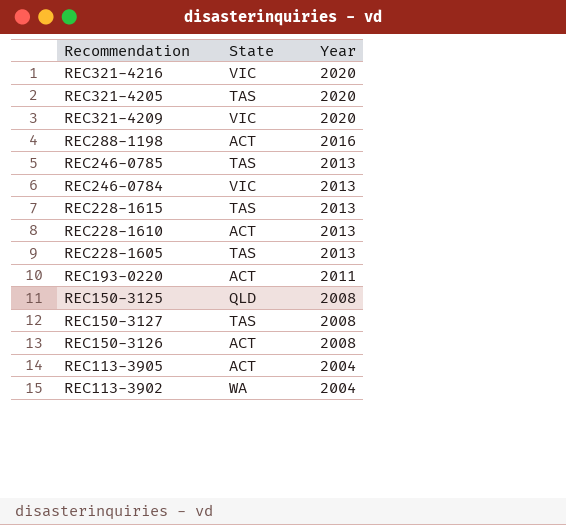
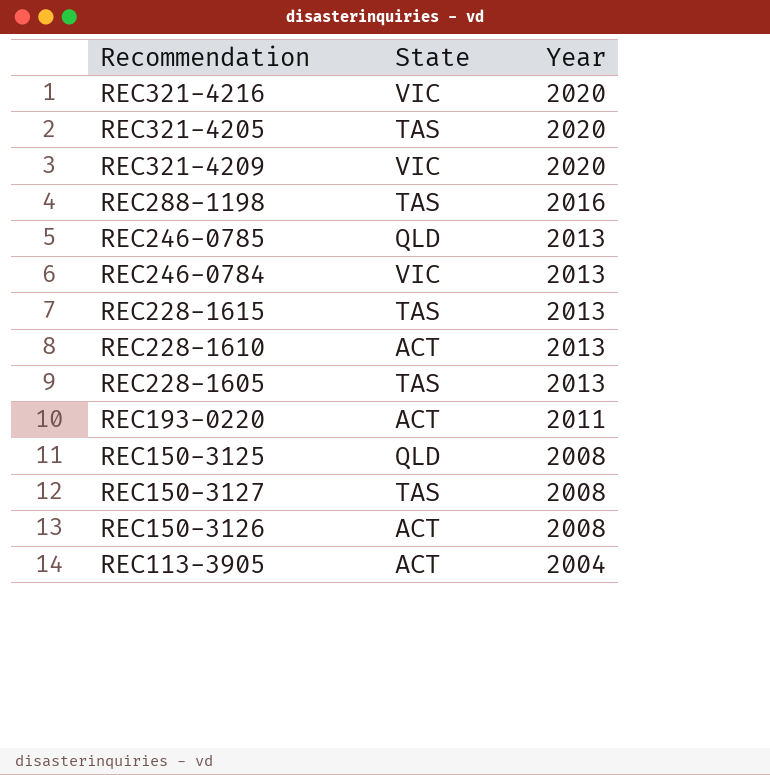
row REC113-3902: WA | 2004 -> none
REC288-1198 | State: ACT -> TAS
REC246-0785 | State: TAS -> QLD

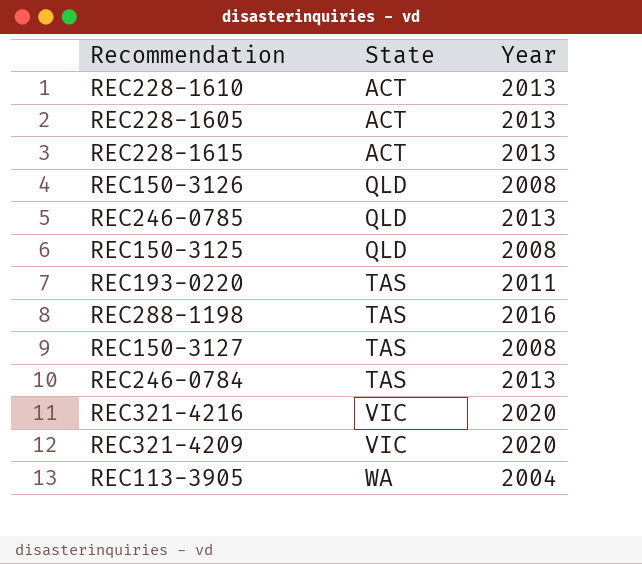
row order: Year descending -> State ascending
row REC321-4205: TAS | 2020 -> none
REC228-1605 | State: TAS -> ACT
REC228-1615 | State: TAS -> ACT
REC150-3126 | State: ACT -> QLD
REC193-0220 | State: ACT -> TAS
REC246-0784 | State: VIC -> TAS
REC113-3905 | State: ACT -> WA

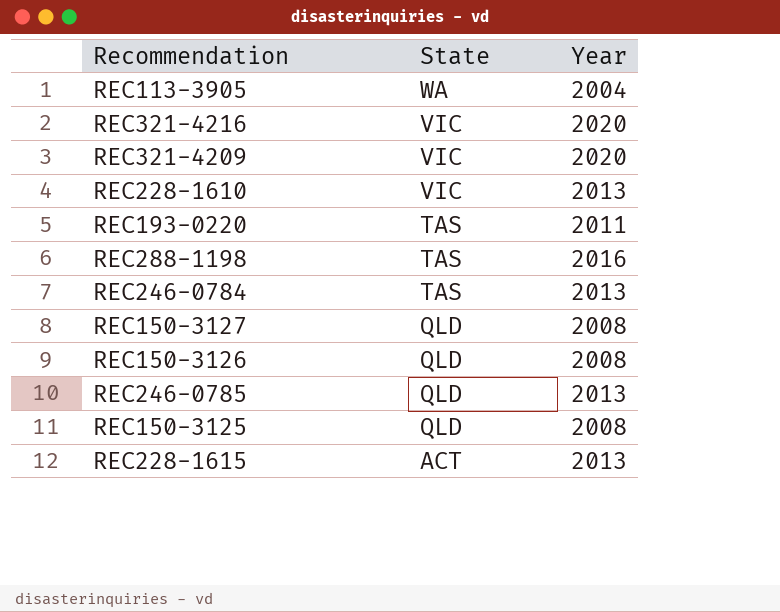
row order: State ascending -> State descending
row REC228-1605: ACT | 2013 -> none
REC228-1610 | State: ACT -> VIC
REC150-3127 | State: TAS -> QLD

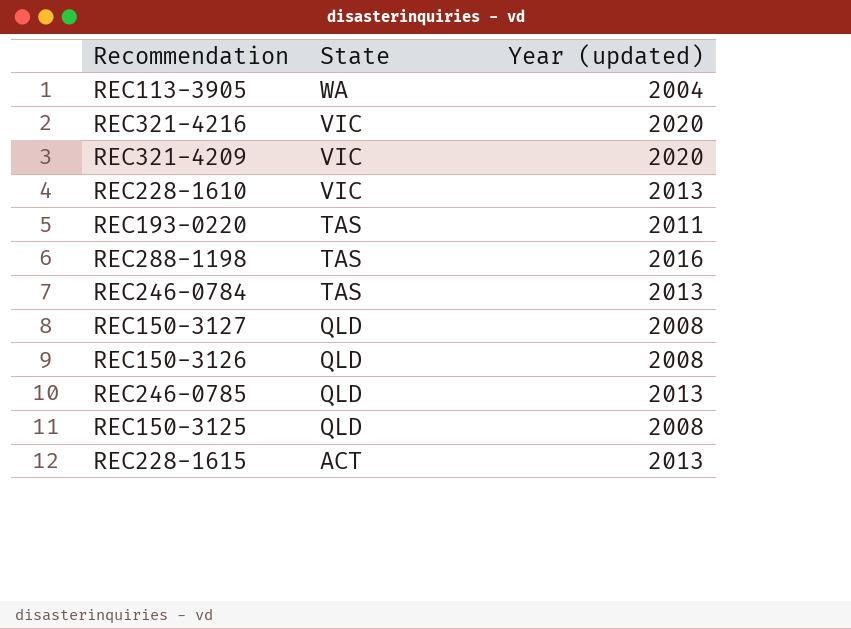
column name: Year -> Year (updated)

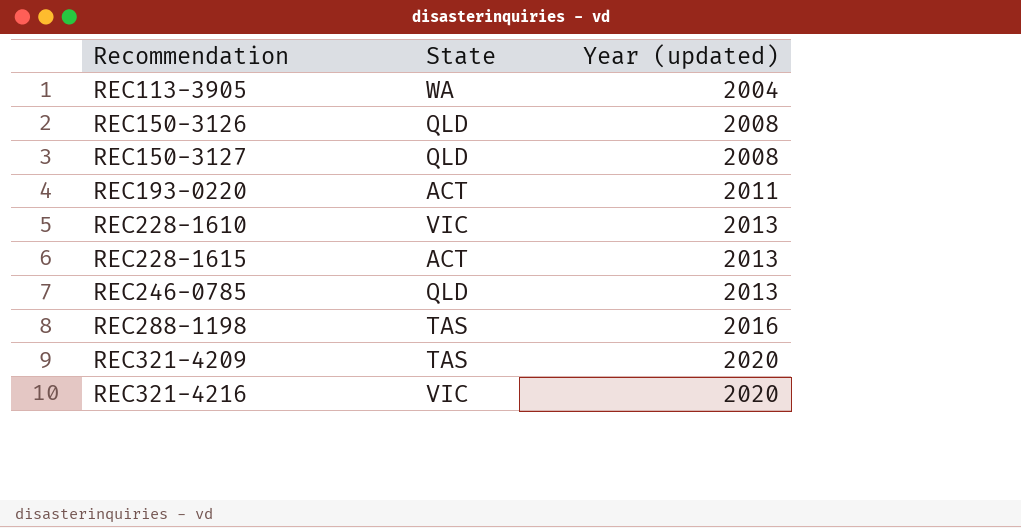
row order: State descending -> Recommendation ascending
row REC246-0784: TAS | 2013 -> none
row REC150-3125: QLD | 2008 -> none
REC193-0220 | State: TAS -> ACT
REC321-4209 | State: VIC -> TAS

